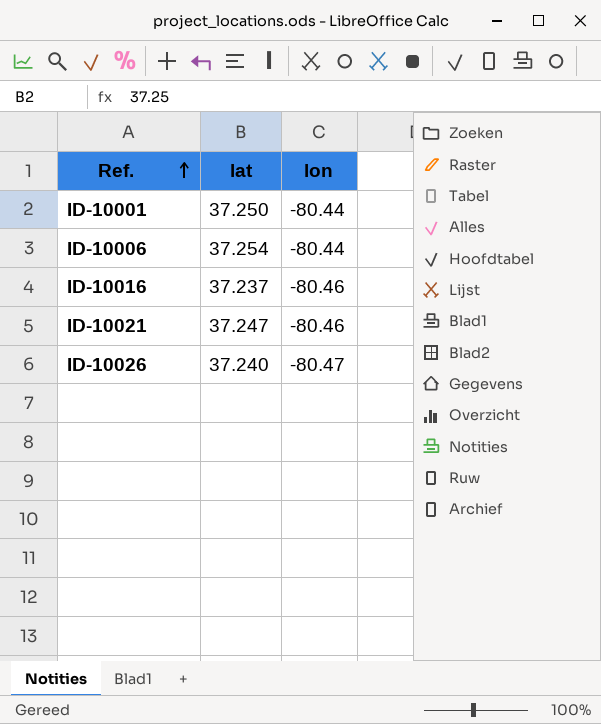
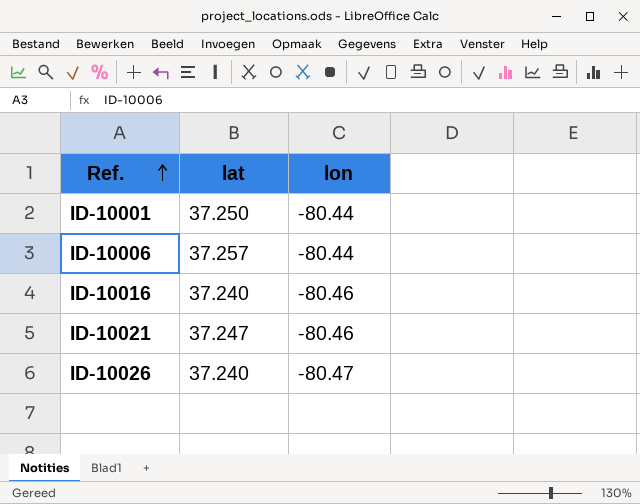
ID-10006 | lat: 37.254 -> 37.257
ID-10016 | lat: 37.237 -> 37.240

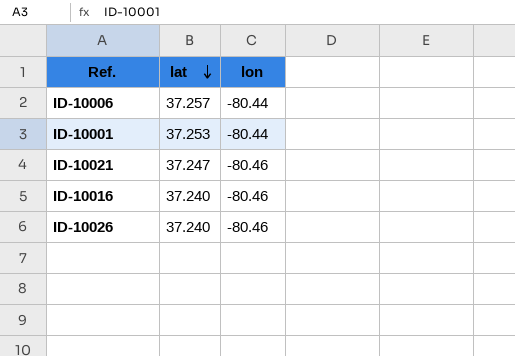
row order: Ref. ascending -> lat descending
ID-10001 | lat: 37.250 -> 37.253
ID-10026 | lon: -80.47 -> -80.46

